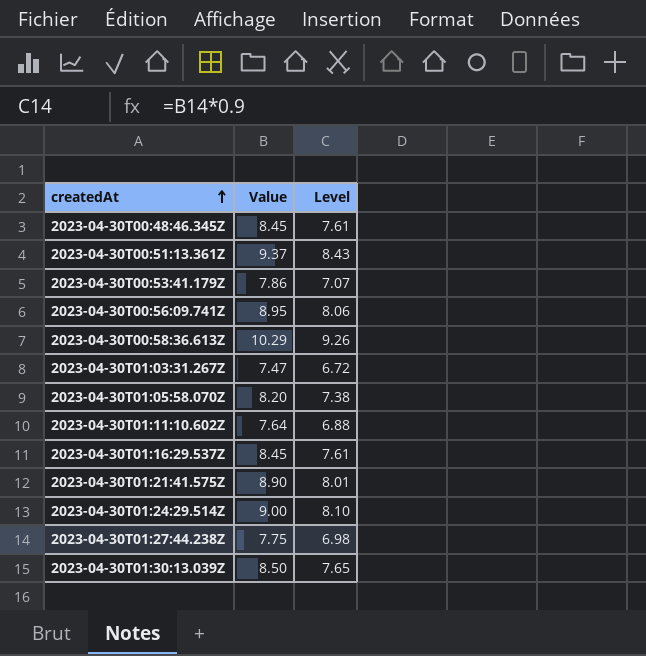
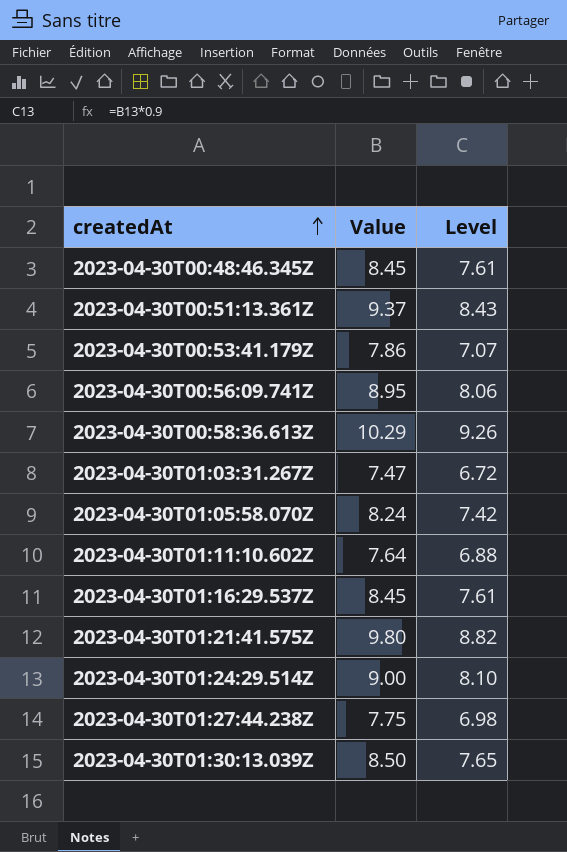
2023-04-30T01:05:58.070Z | Value: 8.20 -> 8.24
2023-04-30T01:05:58.070Z | Level: 7.38 -> 7.42
2023-04-30T01:21:41.575Z | Value: 8.90 -> 9.80
2023-04-30T01:21:41.575Z | Level: 8.01 -> 8.82

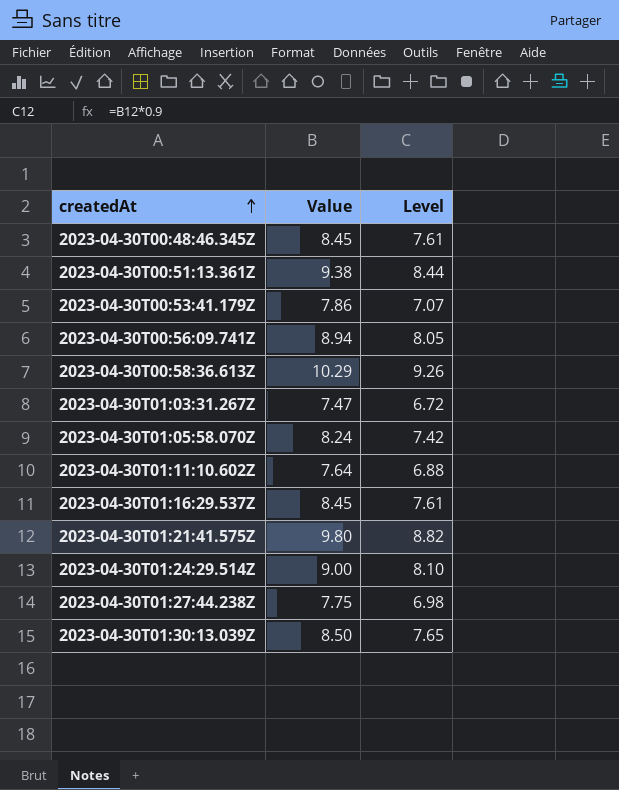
2023-04-30T00:51:13.361Z | Value: 9.37 -> 9.38
2023-04-30T00:51:13.361Z | Level: 8.43 -> 8.44
2023-04-30T00:56:09.741Z | Value: 8.95 -> 8.94
2023-04-30T00:56:09.741Z | Level: 8.06 -> 8.05

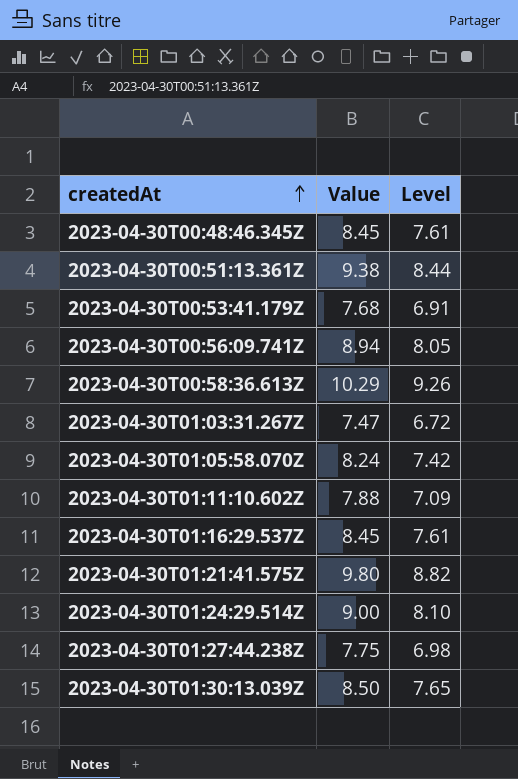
2023-04-30T00:53:41.179Z | Value: 7.86 -> 7.68
2023-04-30T00:53:41.179Z | Level: 7.07 -> 6.91
2023-04-30T01:11:10.602Z | Value: 7.64 -> 7.88
2023-04-30T01:11:10.602Z | Level: 6.88 -> 7.09

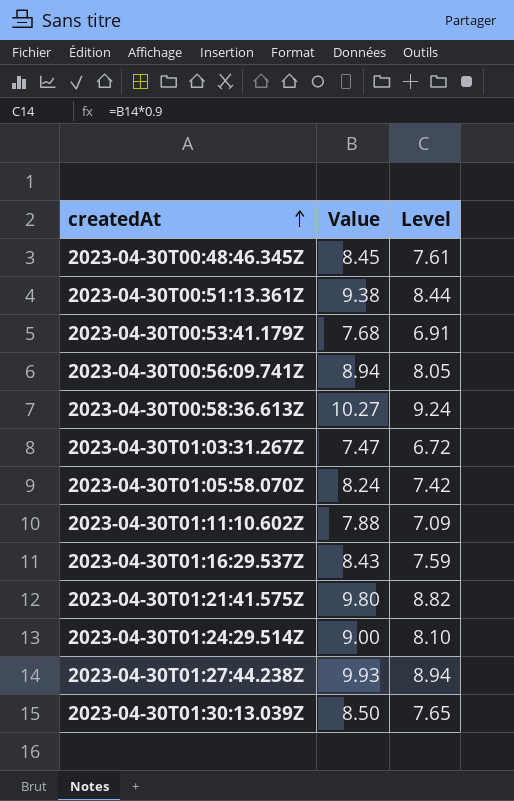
2023-04-30T00:58:36.613Z | Value: 10.29 -> 10.27
2023-04-30T00:58:36.613Z | Level: 9.26 -> 9.24
2023-04-30T01:16:29.537Z | Value: 8.45 -> 8.43
2023-04-30T01:16:29.537Z | Level: 7.61 -> 7.59
2023-04-30T01:27:44.238Z | Value: 7.75 -> 9.93
2023-04-30T01:27:44.238Z | Level: 6.98 -> 8.94

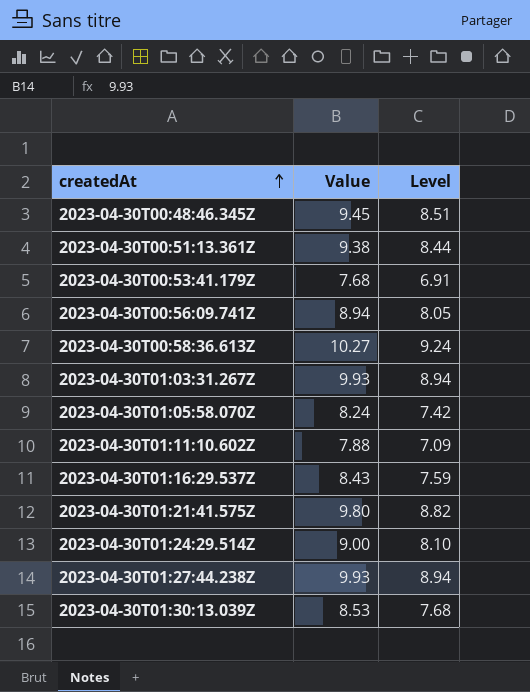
2023-04-30T00:48:46.345Z | Value: 8.45 -> 9.45
2023-04-30T00:48:46.345Z | Level: 7.61 -> 8.51
2023-04-30T01:03:31.267Z | Value: 7.47 -> 9.93
2023-04-30T01:03:31.267Z | Level: 6.72 -> 8.94
2023-04-30T01:30:13.039Z | Value: 8.50 -> 8.53
2023-04-30T01:30:13.039Z | Level: 7.65 -> 7.68

